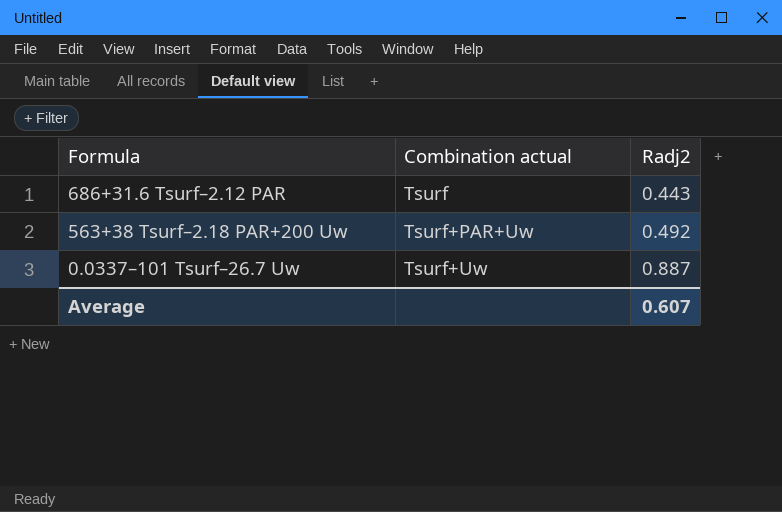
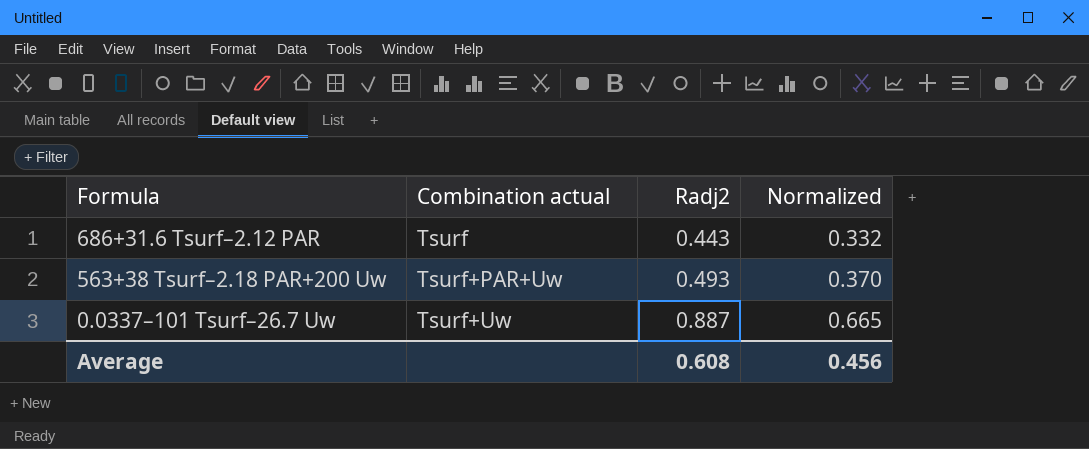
column Normalized | formula: none -> [Radj2] * 0.75
563+38 Tsurf–2.18 PAR+200 Uw | Radj2: 0.492 -> 0.493
Average | Radj2: 0.607 -> 0.608

